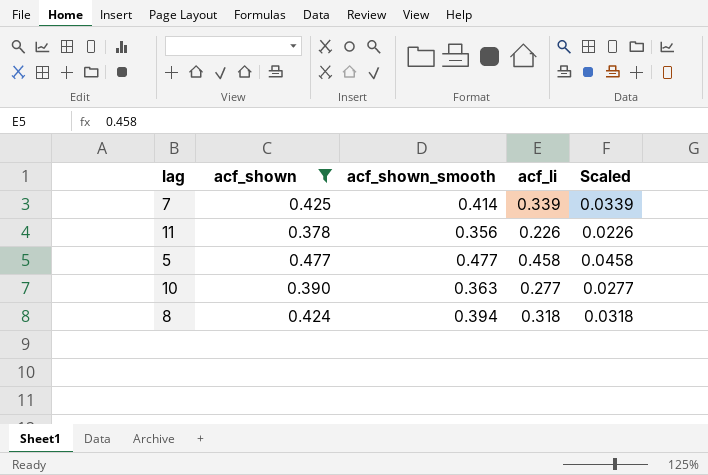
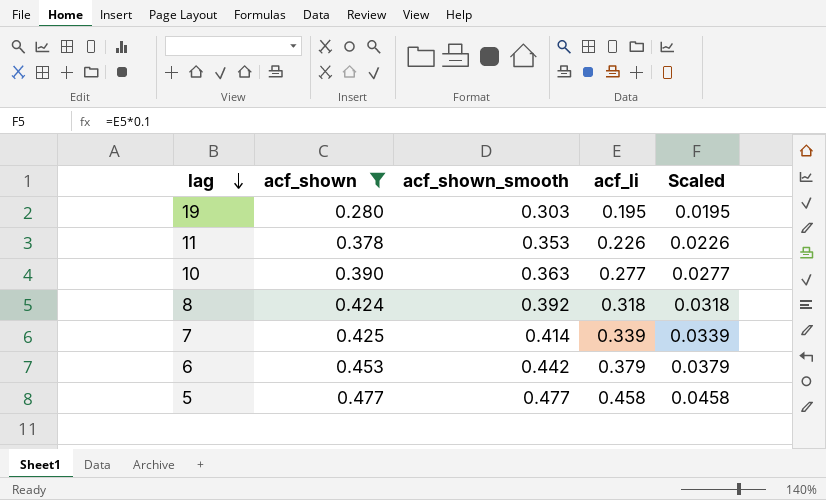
row order: none -> lag descending
row 19: none -> 0.280 | 0.303 | 0.195 | 0.0195
11 | acf_shown_smooth: 0.356 -> 0.353
8 | acf_shown_smooth: 0.394 -> 0.392
row 6: none -> 0.453 | 0.442 | 0.379 | 0.0379

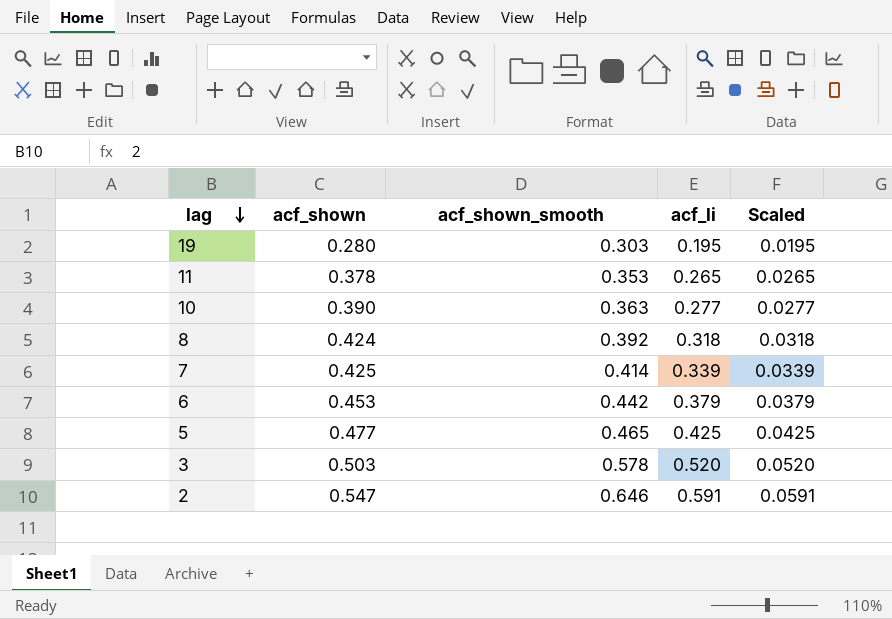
filter: acf_shown <= 0.477 -> none
11 | acf_li: 0.226 -> 0.265
11 | Scaled: 0.0226 -> 0.0265
5 | acf_shown_smooth: 0.477 -> 0.465
5 | acf_li: 0.458 -> 0.425
5 | Scaled: 0.0458 -> 0.0425

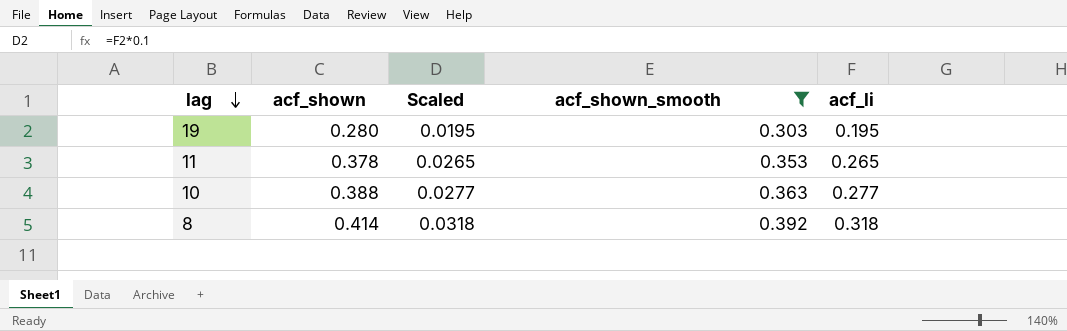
filter: none -> acf_shown_smooth <= 0.392
column Scaled | position: 5 -> 3
10 | acf_shown: 0.390 -> 0.388
8 | acf_shown: 0.424 -> 0.414

